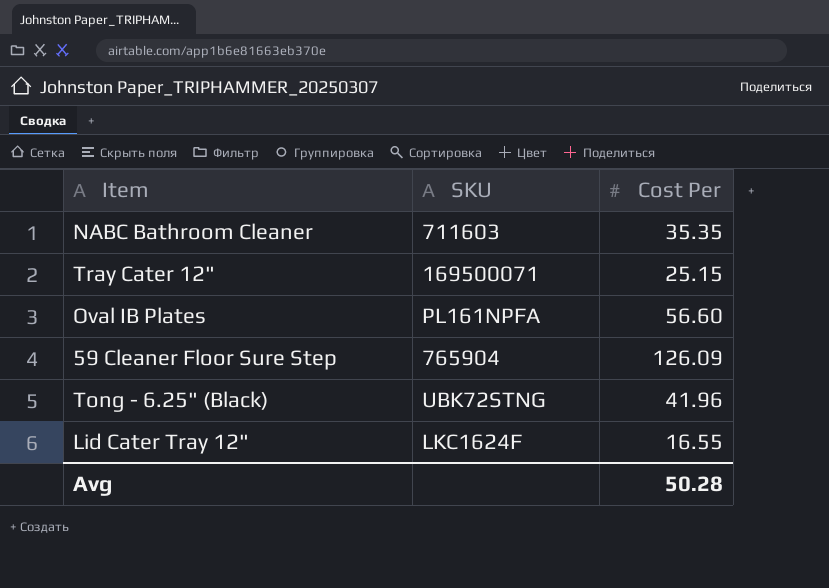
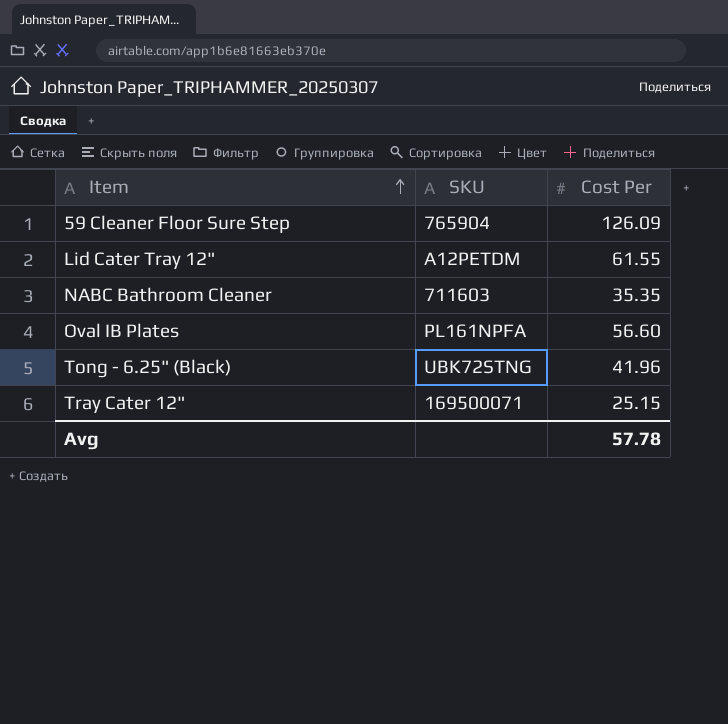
row order: none -> Item ascending
Lid Cater Tray 12" | SKU: LKC1624F -> A12PETDM
Lid Cater Tray 12" | Cost Per: 16.55 -> 61.55
Avg | Cost Per: 50.28 -> 57.78

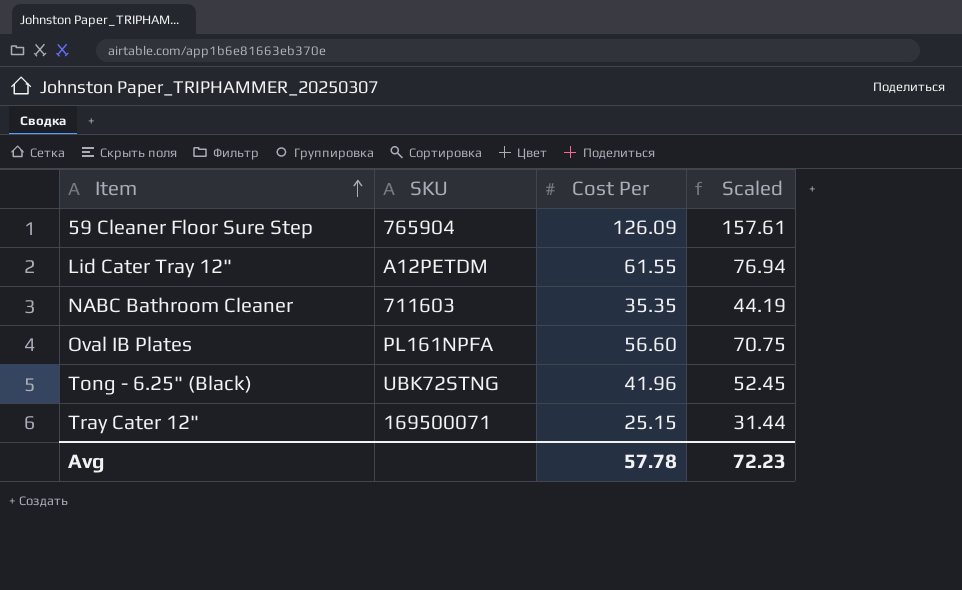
column Scaled | formula: none -> [Cost Per] * 1.25

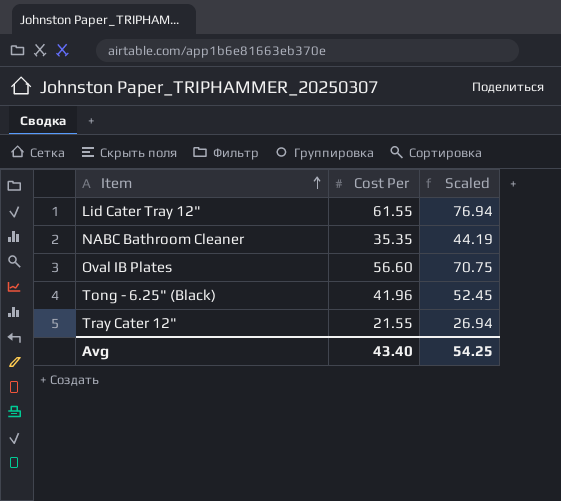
column SKU | position: 2 -> none
row 59 Cleaner Floor Sure Step: 765904 | 126.09 | 157.61 -> none
Tray Cater 12" | Cost Per: 25.15 -> 21.55
Tray Cater 12" | Scaled: 31.44 -> 26.94
Avg | Cost Per: 57.78 -> 43.40
Avg | Scaled: 72.23 -> 54.25

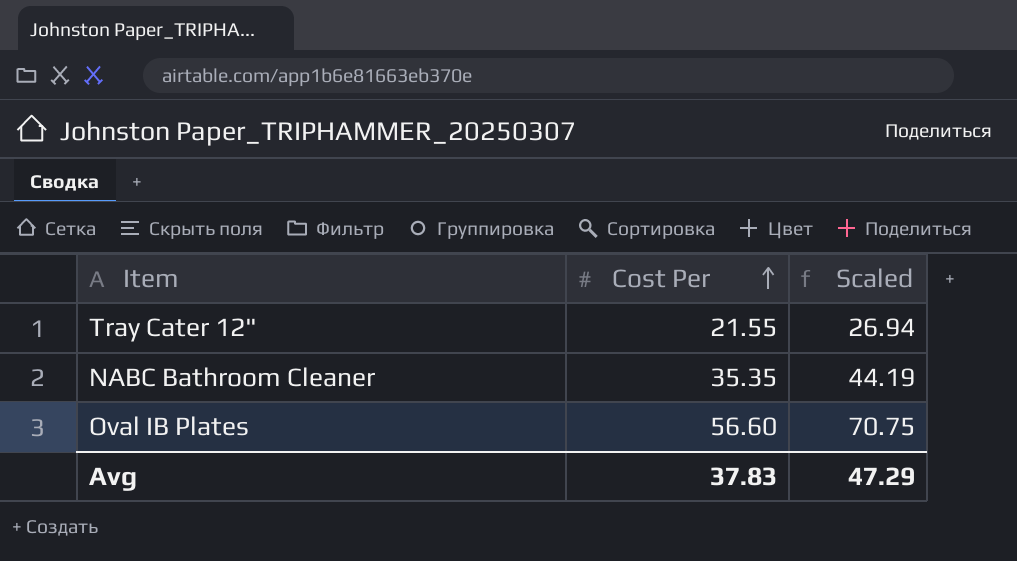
row order: Item ascending -> Cost Per ascending
row Lid Cater Tray 12": 61.55 | 76.94 -> none
row Tong - 6.25" (Black): 41.96 | 52.45 -> none
Avg | Cost Per: 43.40 -> 37.83
Avg | Scaled: 54.25 -> 47.29

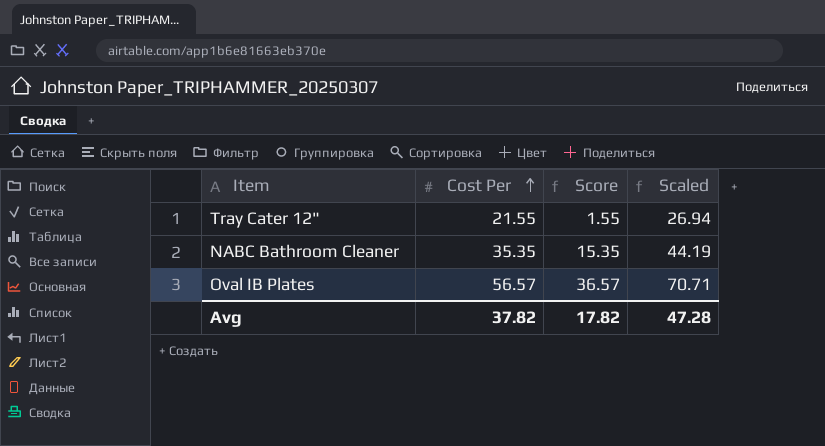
column Score | formula: none -> [Cost Per] - 20
Oval IB Plates | Cost Per: 56.60 -> 56.57
Oval IB Plates | Scaled: 70.75 -> 70.71
Avg | Cost Per: 37.83 -> 37.82
Avg | Scaled: 47.29 -> 47.28

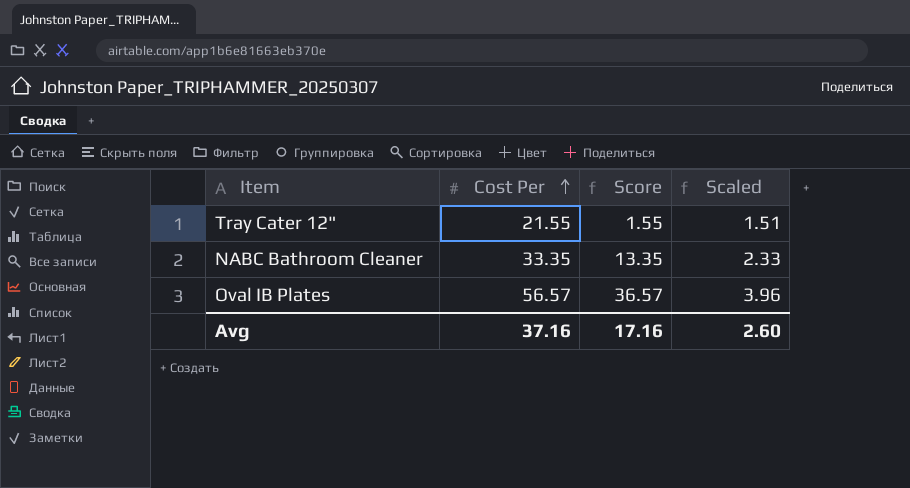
column Scaled | formula: [Cost Per] * 1.25 -> [Cost Per] * 0.07
NABC Bathroom Cleaner | Cost Per: 35.35 -> 33.35
NABC Bathroom Cleaner | Score: 15.35 -> 13.35
Avg | Cost Per: 37.82 -> 37.16
Avg | Score: 17.82 -> 17.16
Avg | Scaled: 47.28 -> 2.60

